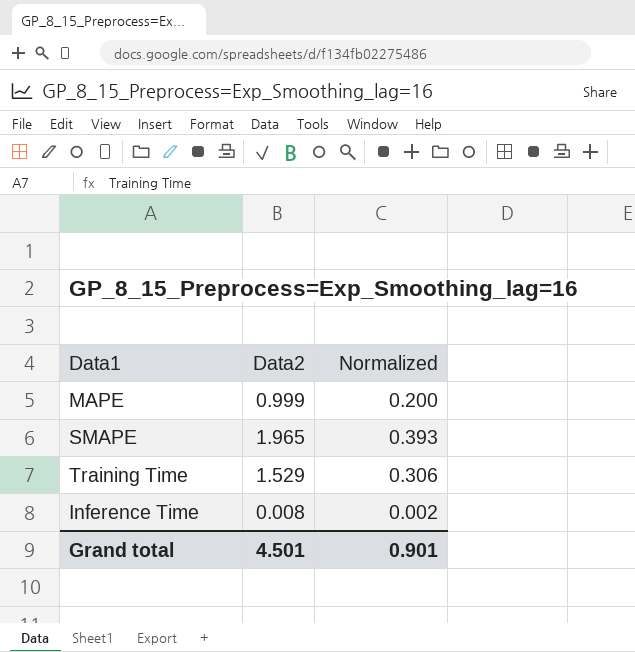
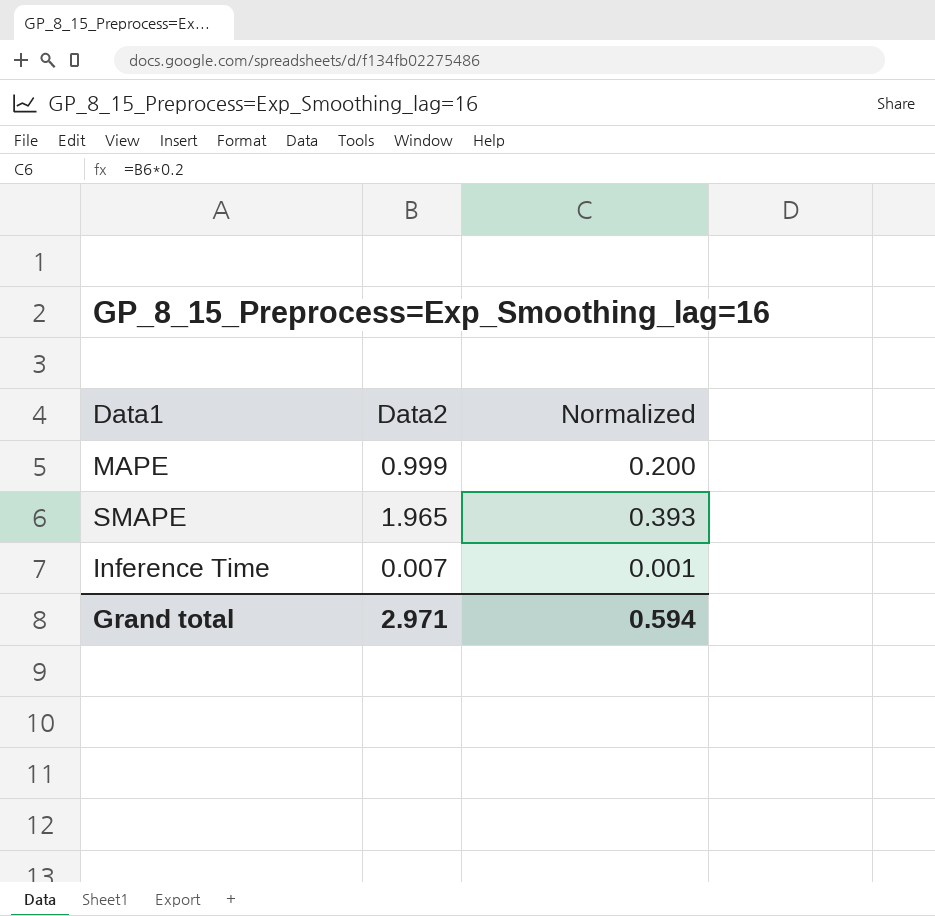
row Training Time: 1.529 | 0.306 -> none
Inference Time | Data2: 0.008 -> 0.007
Inference Time | Normalized: 0.002 -> 0.001
Grand total | Data2: 4.501 -> 2.971
Grand total | Normalized: 0.901 -> 0.594

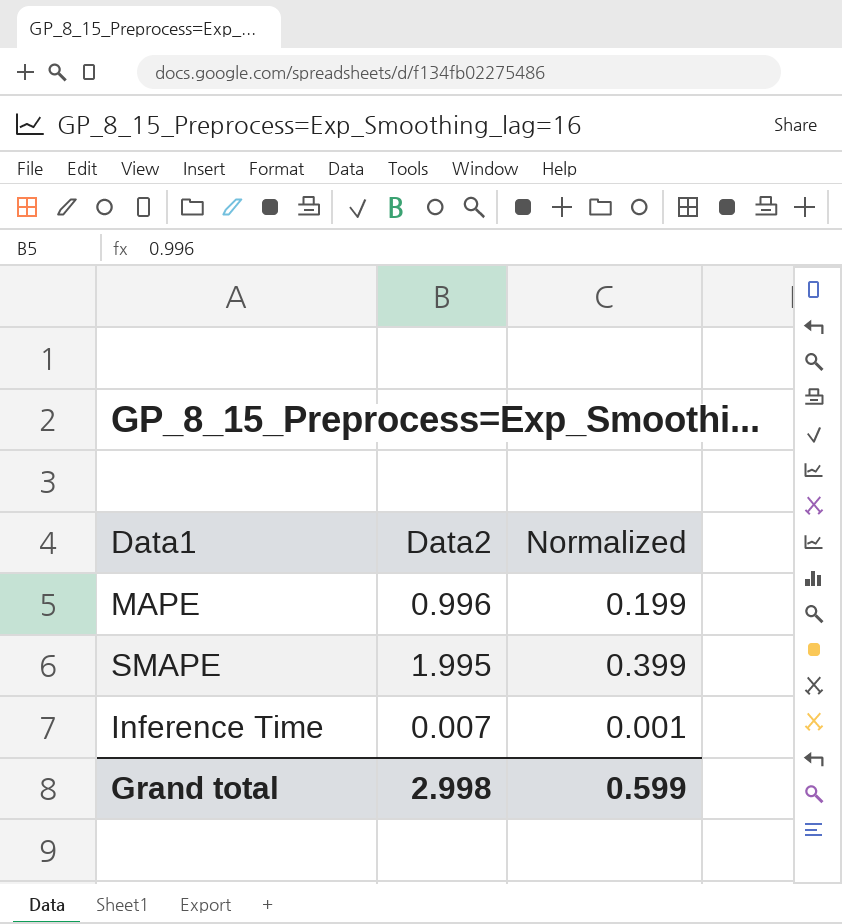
MAPE | Data2: 0.999 -> 0.996
MAPE | Normalized: 0.200 -> 0.199
SMAPE | Data2: 1.965 -> 1.995
SMAPE | Normalized: 0.393 -> 0.399
Grand total | Data2: 2.971 -> 2.998
Grand total | Normalized: 0.594 -> 0.599

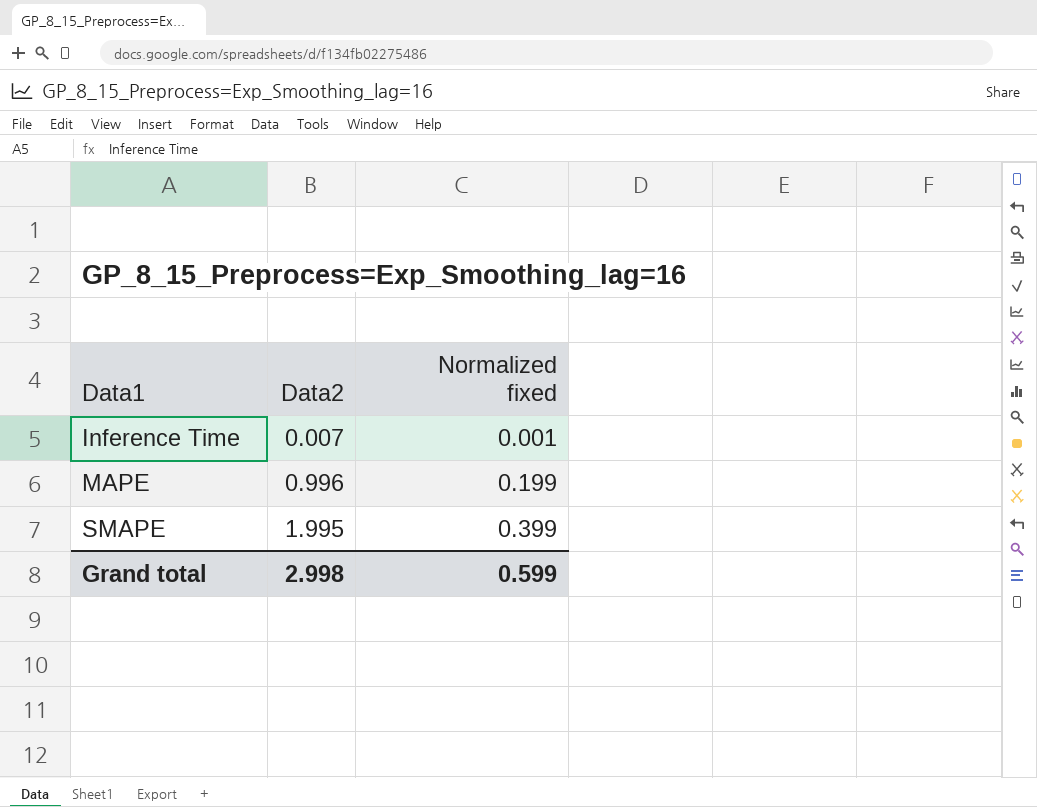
row order: none -> Data1 ascending
column name: Normalized -> Normalized fixed

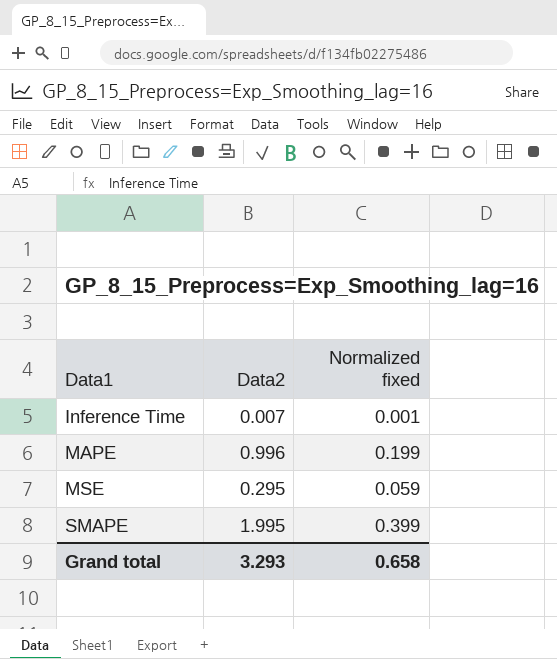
row MSE: none -> 0.295 | 0.059
Grand total | Data2: 2.998 -> 3.293
Grand total | Normalized fixed: 0.599 -> 0.658

